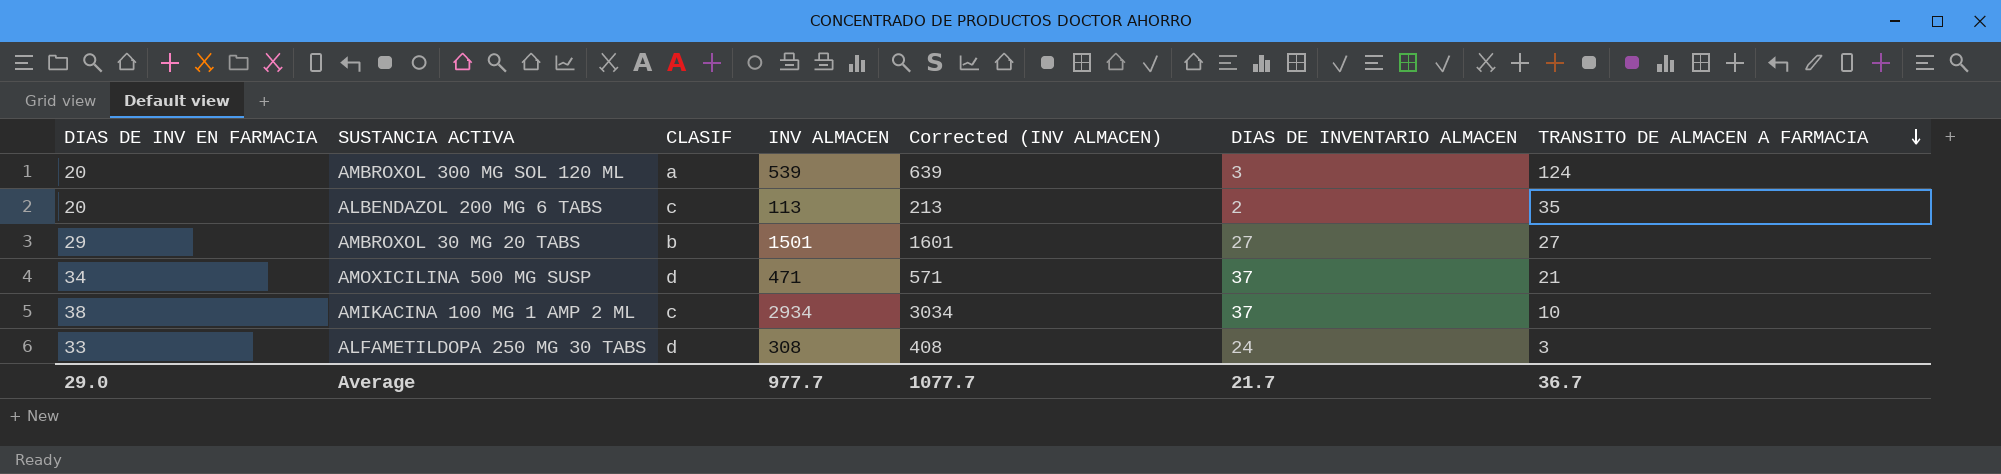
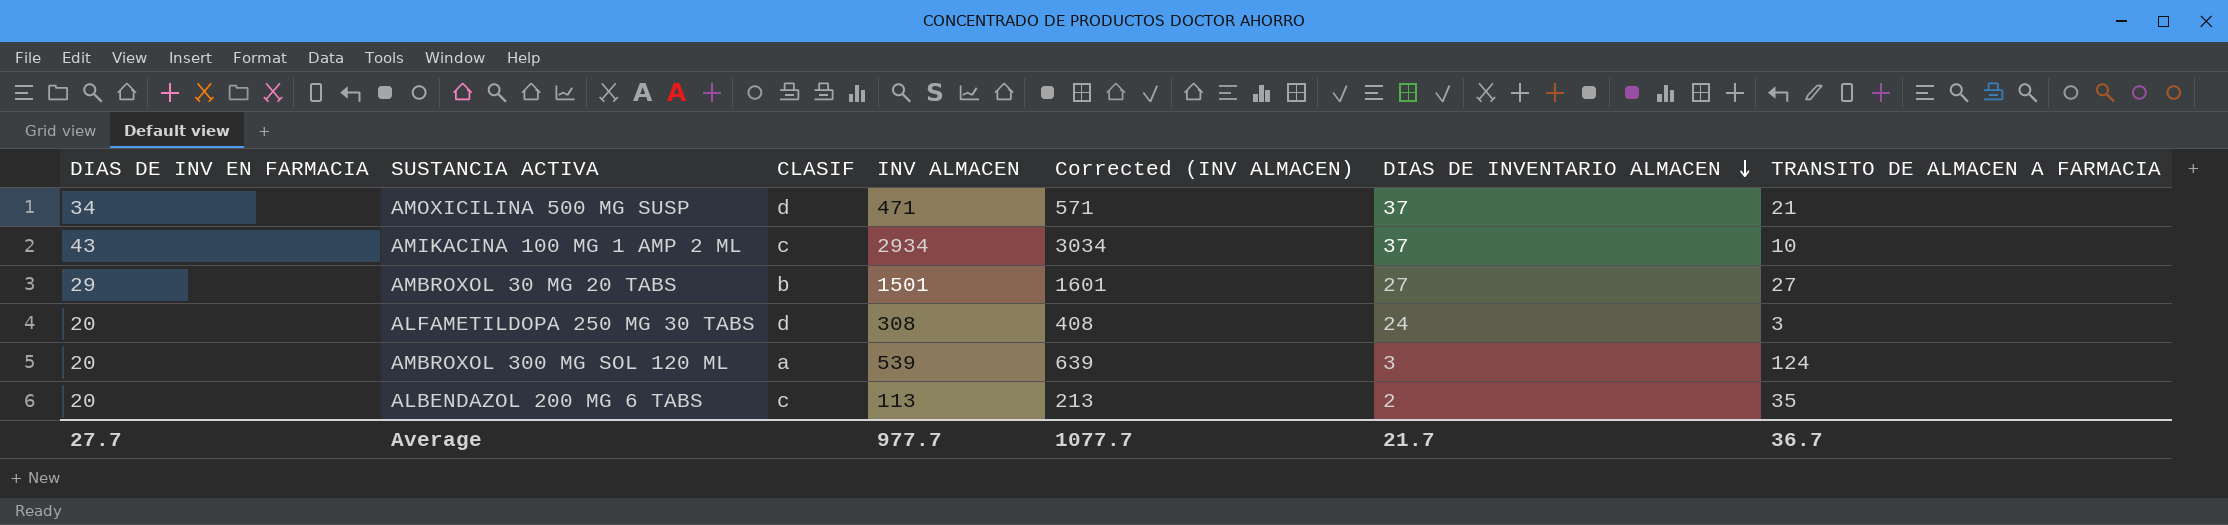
row order: TRANSITO DE ALMACEN A FARMACIA descending -> DIAS DE INVENTARIO ALMACEN descending
AMIKACINA 100 MG 1 AMP 2 ML | DIAS DE INV EN FARMACIA: 38 -> 43
ALFAMETILDOPA 250 MG 30 TABS | DIAS DE INV EN FARMACIA: 33 -> 20
Average | DIAS DE INV EN FARMACIA: 29.0 -> 27.7

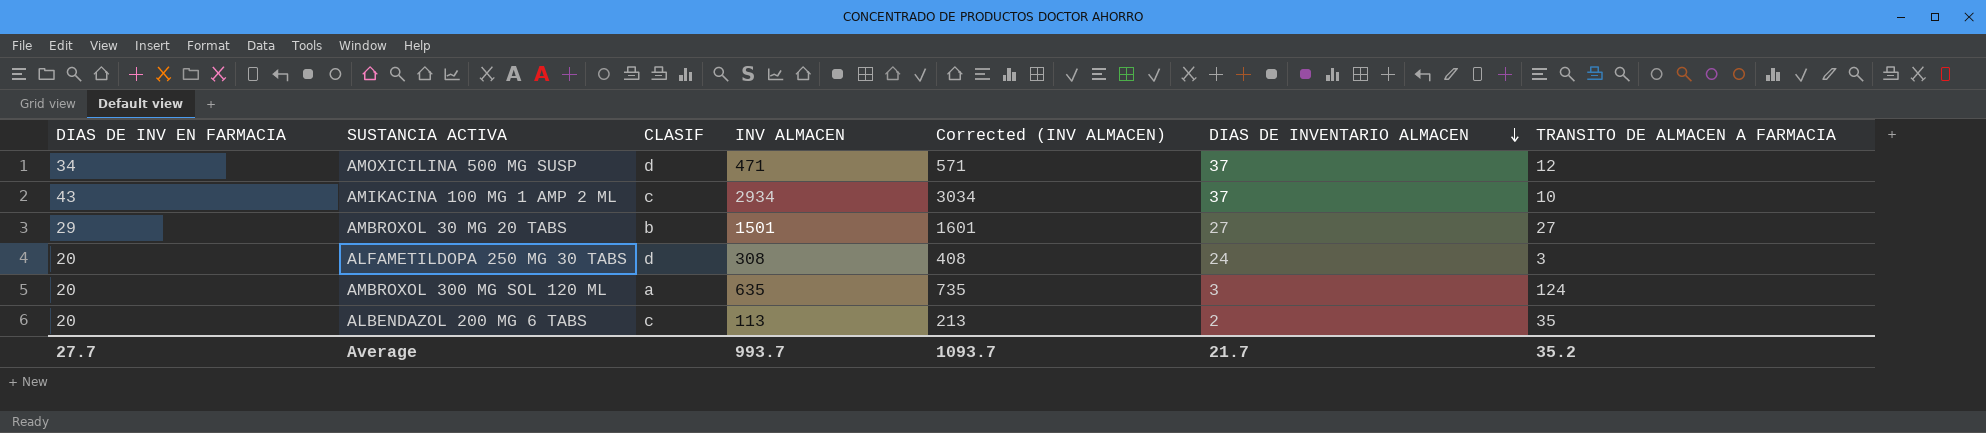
AMOXICILINA 500 MG SUSP | TRANSITO DE ALMACEN A FARMACIA: 21 -> 12
AMBROXOL 300 MG SOL 120 ML | INV ALMACEN: 539 -> 635
AMBROXOL 300 MG SOL 120 ML | Corrected (INV ALMACEN): 639 -> 735
Average | INV ALMACEN: 977.7 -> 993.7
Average | Corrected (INV ALMACEN): 1077.7 -> 1093.7
Average | TRANSITO DE ALMACEN A FARMACIA: 36.7 -> 35.2

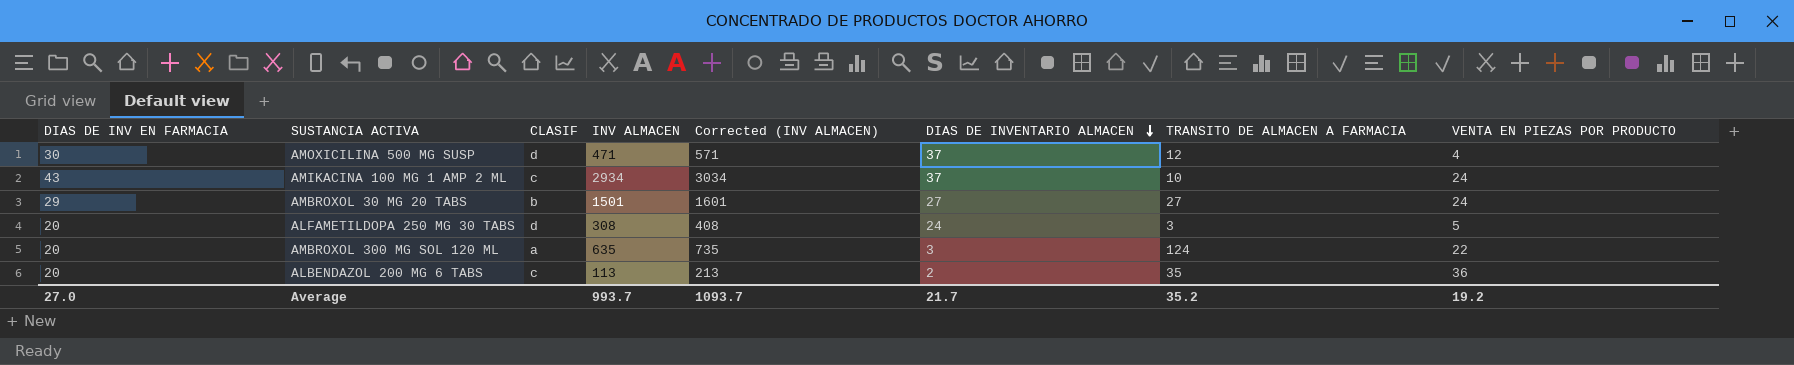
column VENTA EN PIEZAS POR PRODUCTO | position: none -> 8
AMOXICILINA 500 MG SUSP | DIAS DE INV EN FARMACIA: 34 -> 30
Average | DIAS DE INV EN FARMACIA: 27.7 -> 27.0

